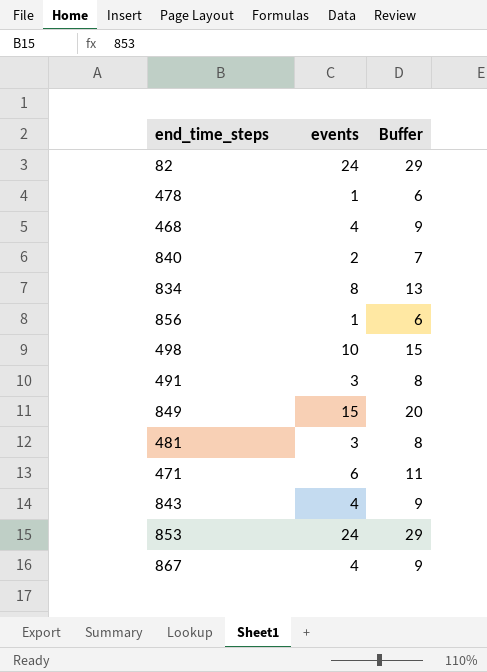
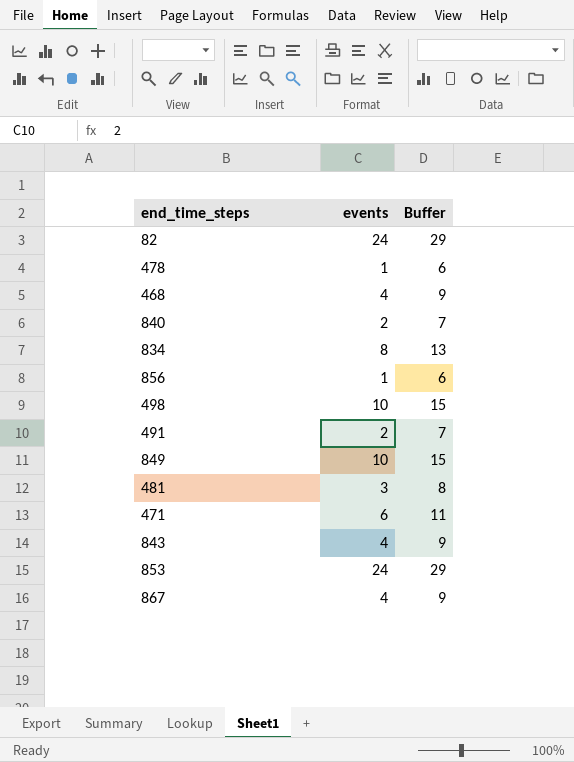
491 | events: 3 -> 2
491 | Buffer: 8 -> 7
849 | events: 15 -> 10
849 | Buffer: 20 -> 15

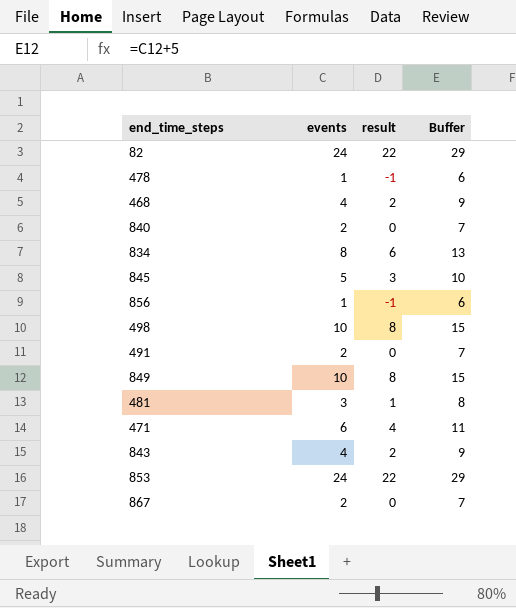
column result | formula: none -> [events] - 2
row 845: none -> 5 | 3 | 10
867 | events: 4 -> 2
867 | Buffer: 9 -> 7

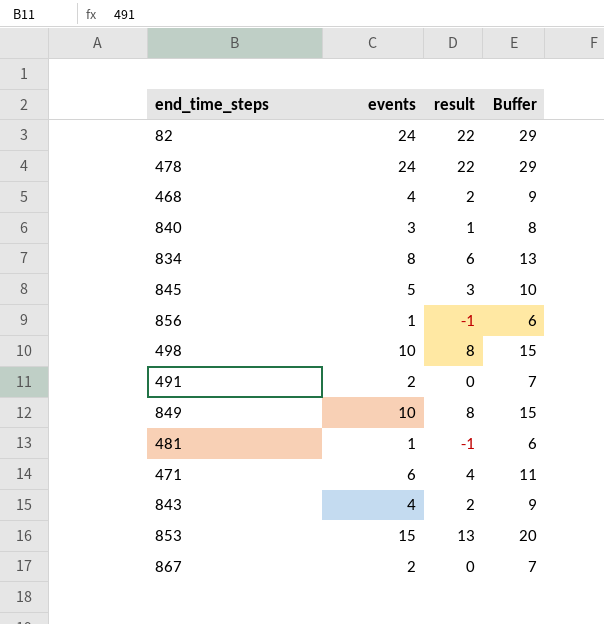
478 | events: 1 -> 24
478 | result: -1 -> 22
478 | Buffer: 6 -> 29
840 | events: 2 -> 3
840 | result: 0 -> 1
840 | Buffer: 7 -> 8
481 | events: 3 -> 1
481 | result: 1 -> -1
481 | Buffer: 8 -> 6
853 | events: 24 -> 15
853 | result: 22 -> 13
853 | Buffer: 29 -> 20

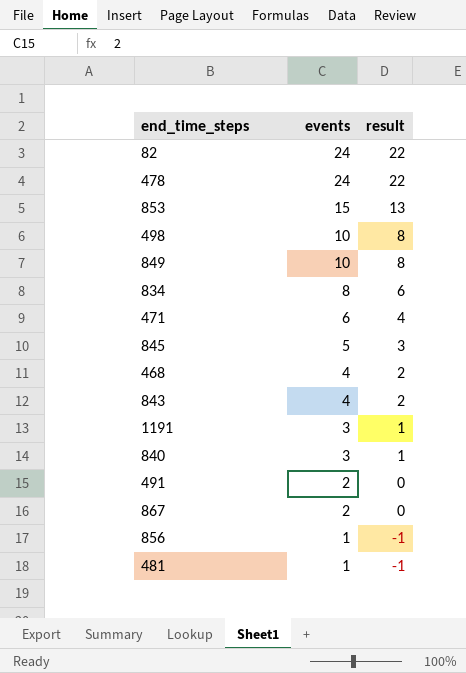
row order: none -> events descending
column Buffer | formula: [events] + 5 -> none
row 1191: none -> 3 | 1

